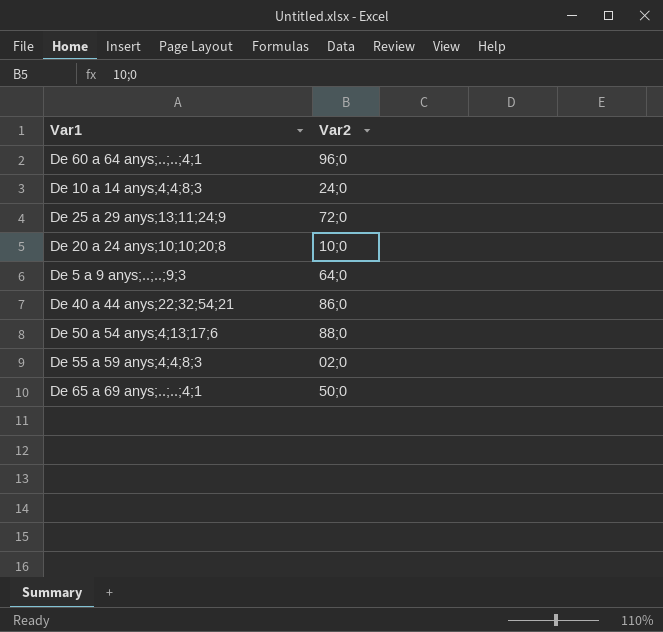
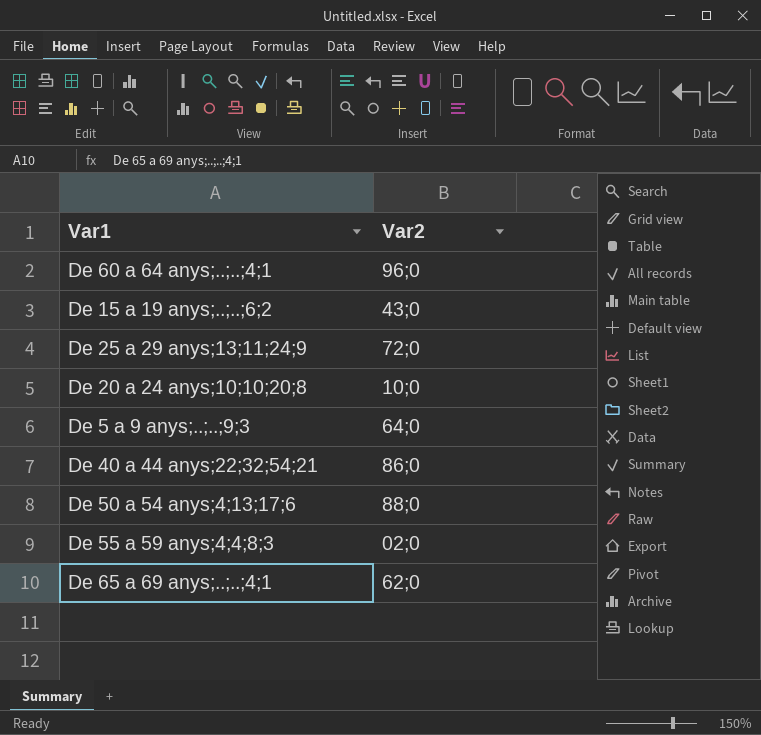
row De 10 a 14 anys;4;4;8;3: 24;0 -> none
row De 15 a 19 anys;..;..;6;2: none -> 43;0
De 65 a 69 anys;..;..;4;1 | Var2: 50;0 -> 62;0

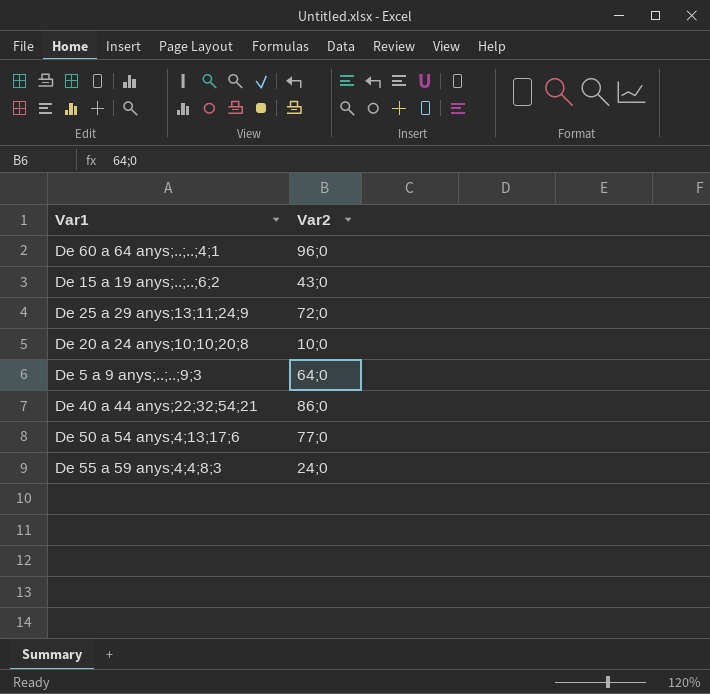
row De 65 a 69 anys;..;..;4;1: 62;0 -> none
De 50 a 54 anys;4;13;17;6 | Var2: 88;0 -> 77;0
De 55 a 59 anys;4;4;8;3 | Var2: 02;0 -> 24;0

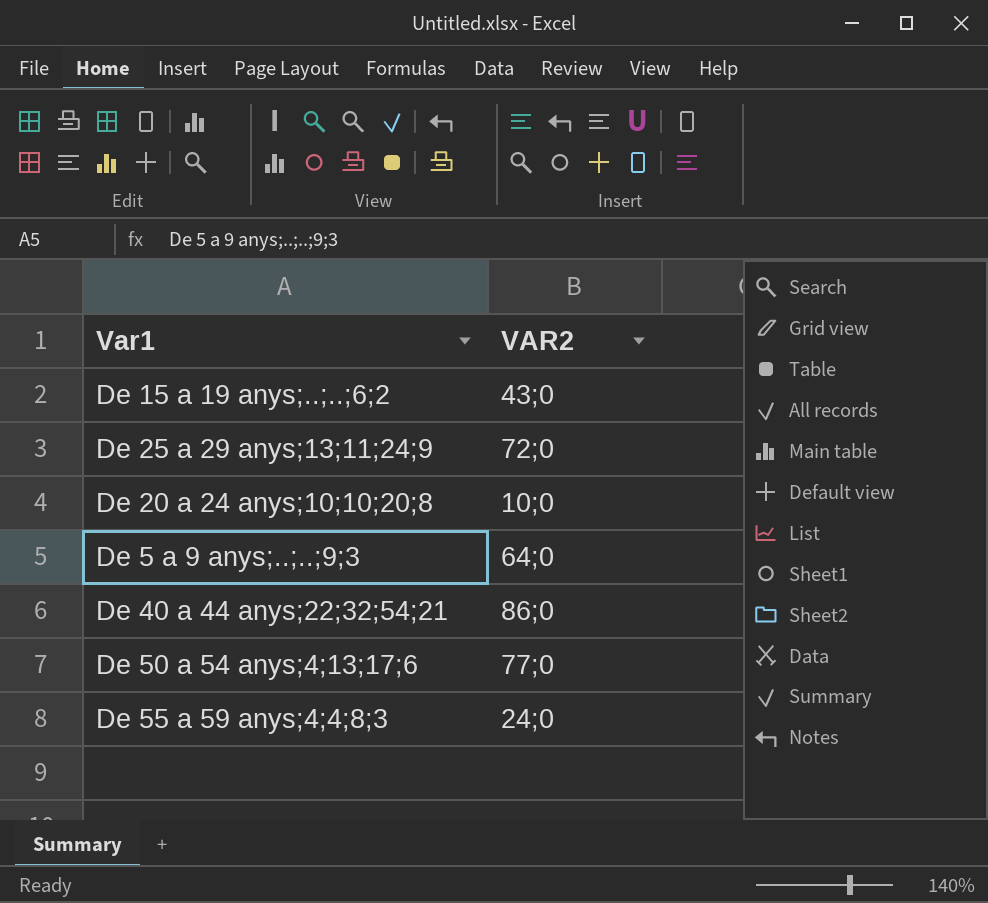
column name: Var2 -> VAR2
row De 60 a 64 anys;..;..;4;1: 96;0 -> none

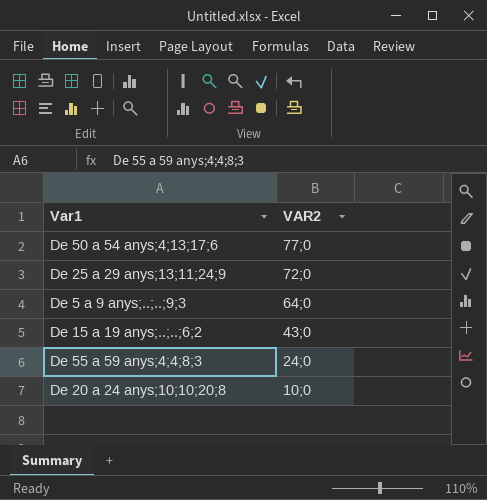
row order: none -> VAR2 descending
row De 40 a 44 anys;22;32;54;21: 86;0 -> none

